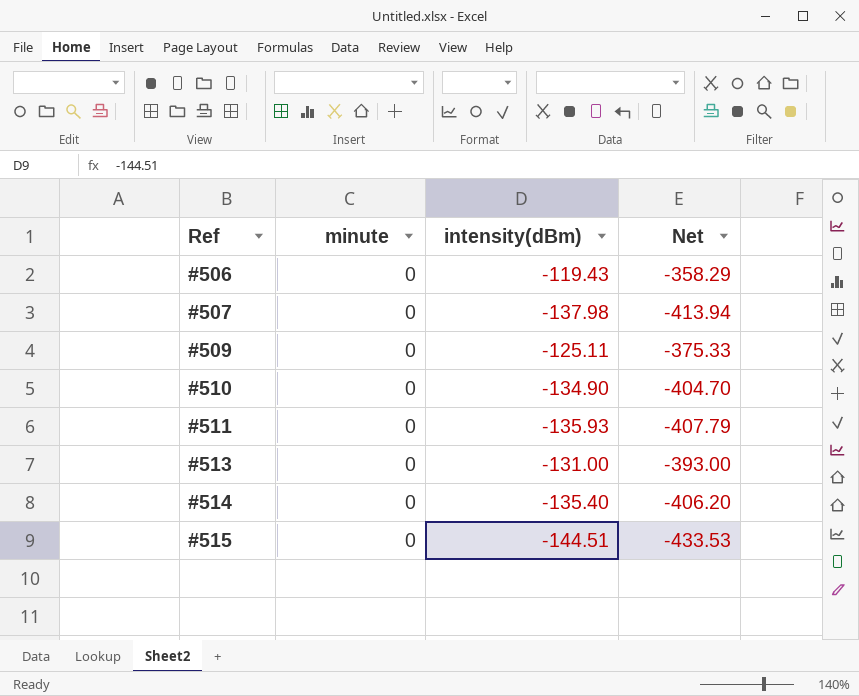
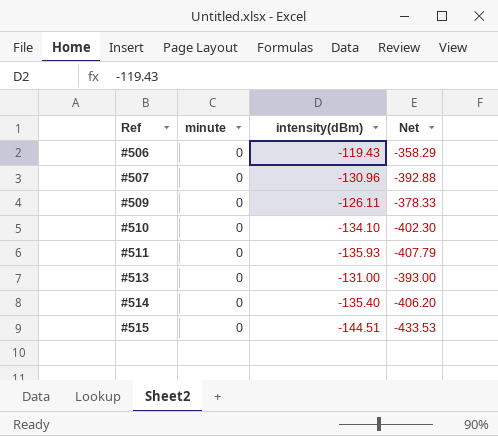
#507 | intensity(dBm): -137.98 -> -130.96
#507 | Net: -413.94 -> -392.88
#509 | intensity(dBm): -125.11 -> -126.11
#509 | Net: -375.33 -> -378.33
#510 | intensity(dBm): -134.90 -> -134.10
#510 | Net: -404.70 -> -402.30

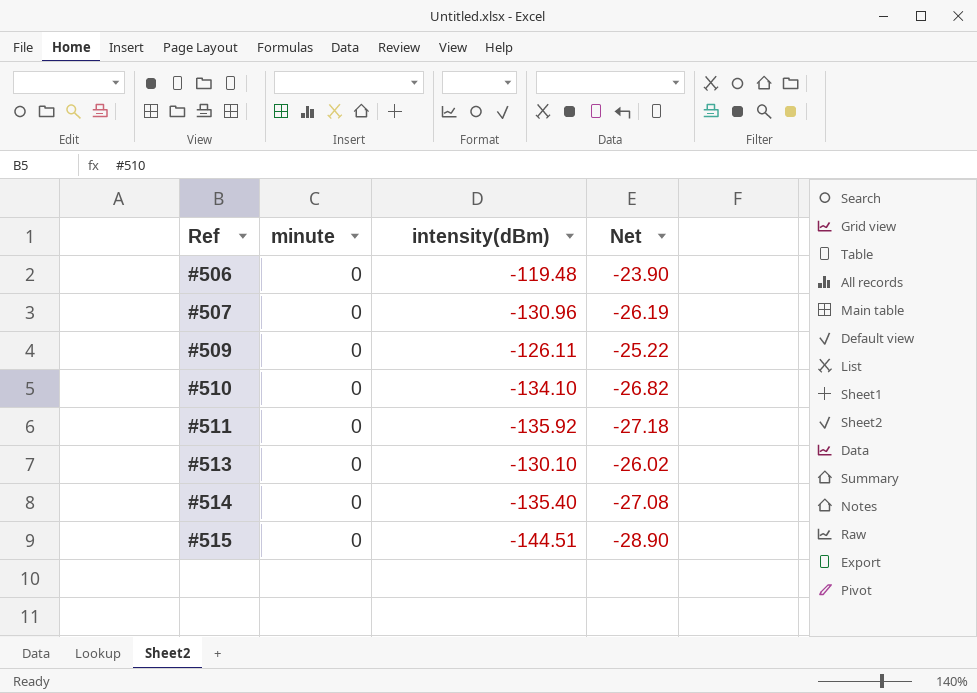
column Net | formula: [intensity(dBm)] * 3 -> [intensity(dBm)] * 0.2
#506 | intensity(dBm): -119.43 -> -119.48
#511 | intensity(dBm): -135.93 -> -135.92
#513 | intensity(dBm): -131.00 -> -130.10

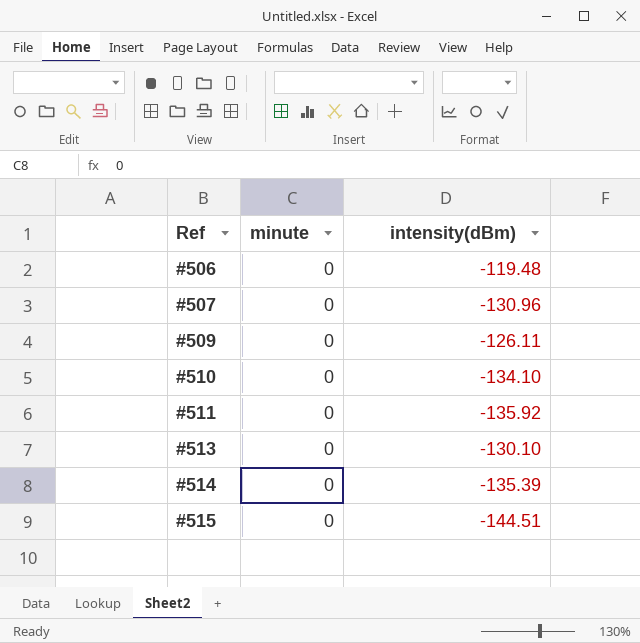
column Net | formula: [intensity(dBm)] * 0.2 -> none
#514 | intensity(dBm): -135.40 -> -135.39

